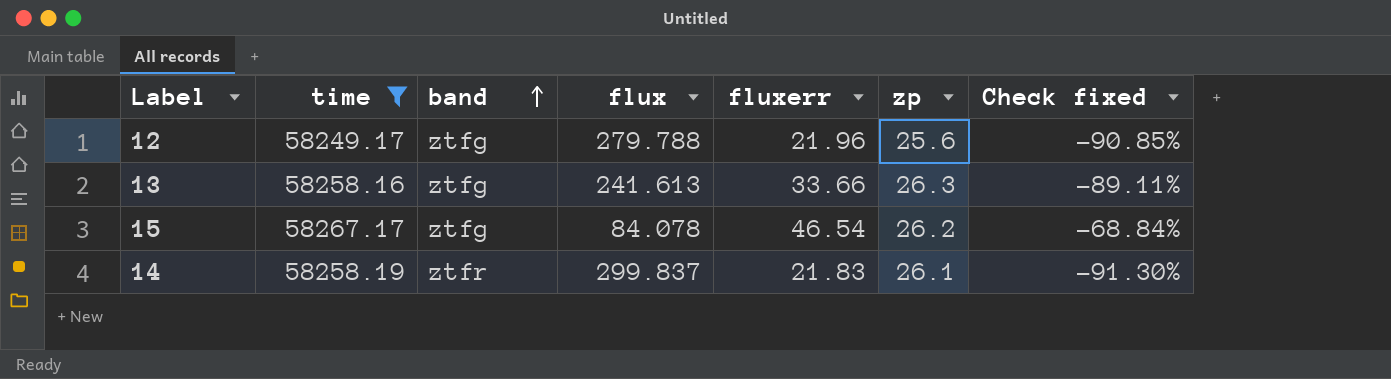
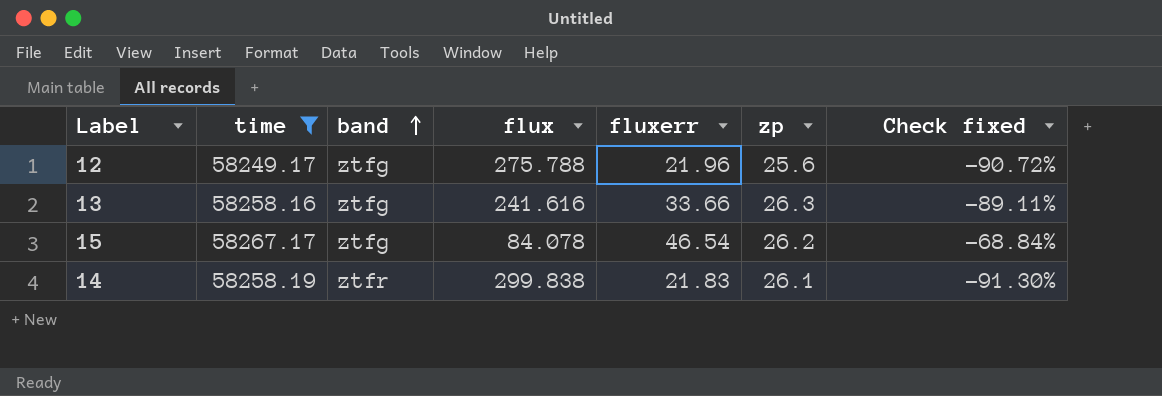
12 | flux: 279.788 -> 275.788
12 | Check fixed: -90.85% -> -90.72%
13 | flux: 241.613 -> 241.616
14 | flux: 299.837 -> 299.838

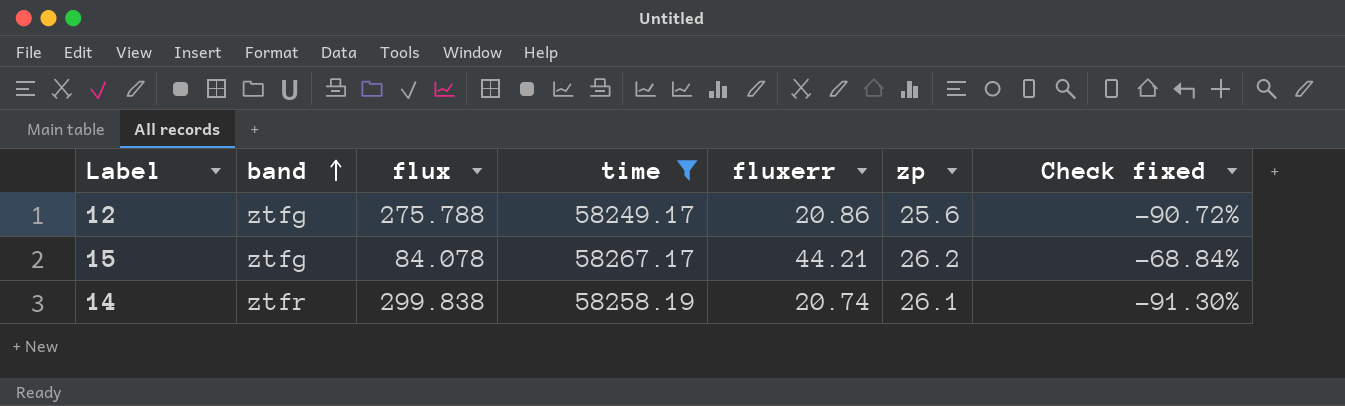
column time | position: 2 -> 4
row 13: 58258.16 | ztfg | 241.616 | 33.66 | 26.3 | -89.11% -> none
12 | fluxerr: 21.96 -> 20.86
15 | fluxerr: 46.54 -> 44.21
14 | fluxerr: 21.83 -> 20.74

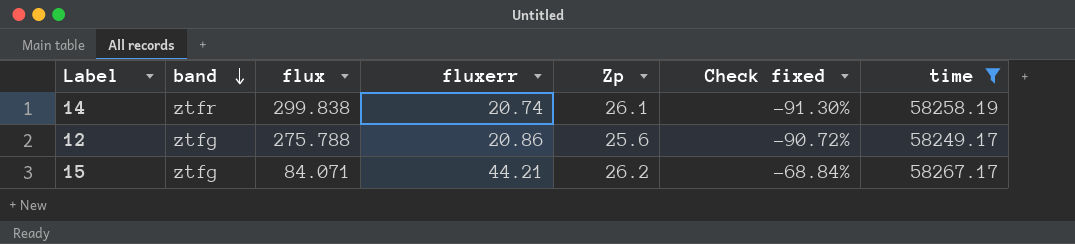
row order: band ascending -> band descending
column name: zp -> Zp
column time | position: 4 -> 7
15 | flux: 84.078 -> 84.071

